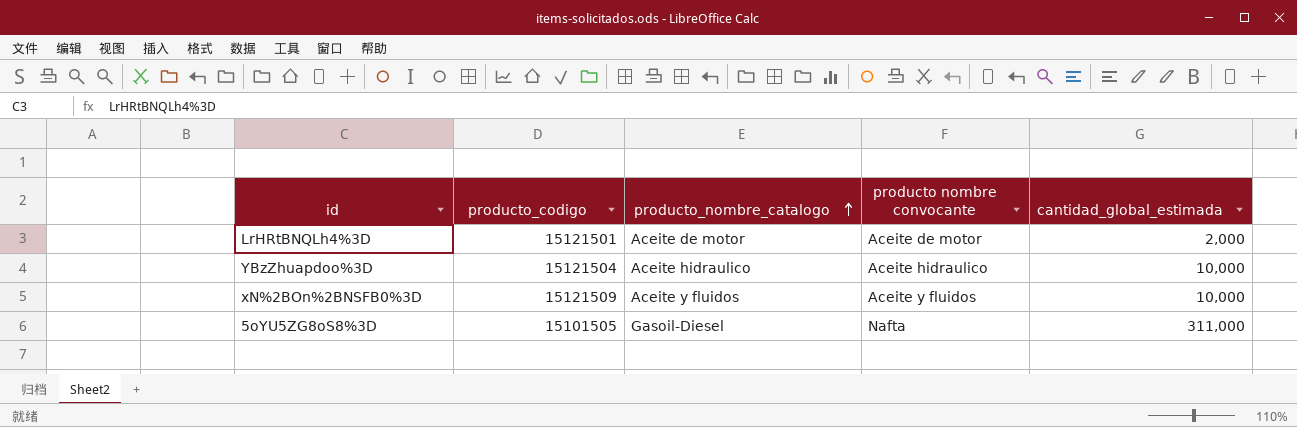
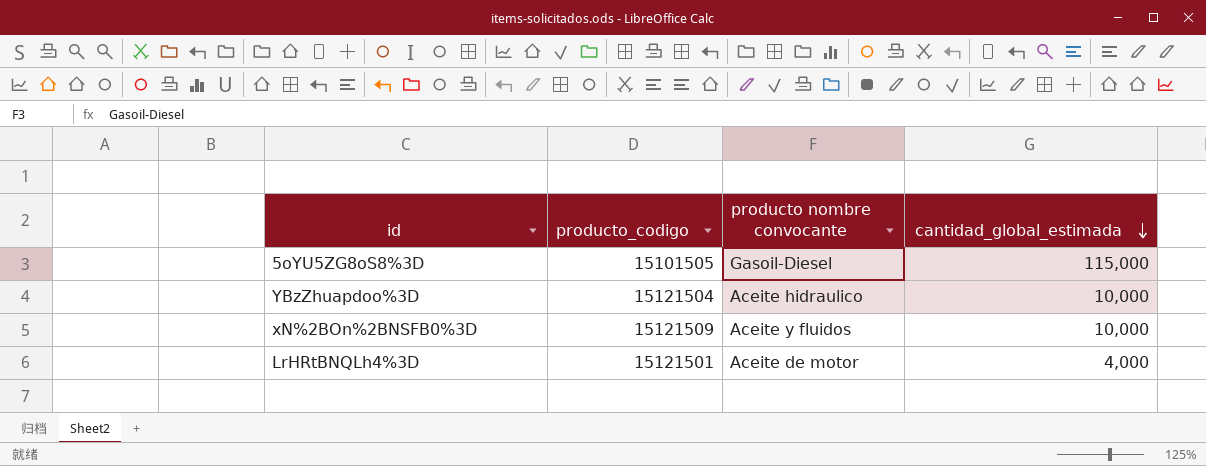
row order: producto_nombre_catalogo ascending -> cantidad_global_estimada descending
column producto_nombre_catalogo | position: 3 -> none
5oYU5ZG8oS8%3D | producto nombre convocante: Nafta -> Gasoil-Diesel
5oYU5ZG8oS8%3D | cantidad_global_estimada: 311,000 -> 115,000
LrHRtBNQLh4%3D | cantidad_global_estimada: 2,000 -> 4,000

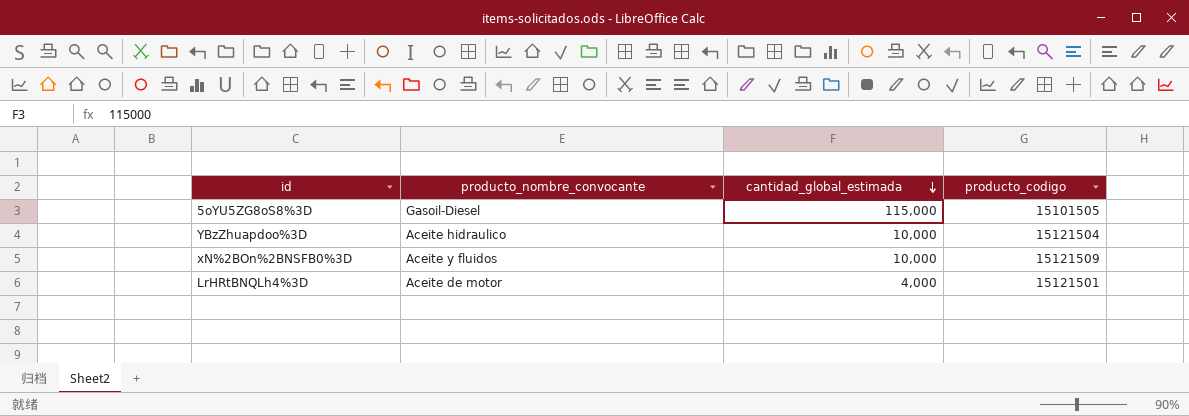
column name: producto nombre convocante -> producto_nombre_convocante
column producto_codigo | position: 2 -> 4

